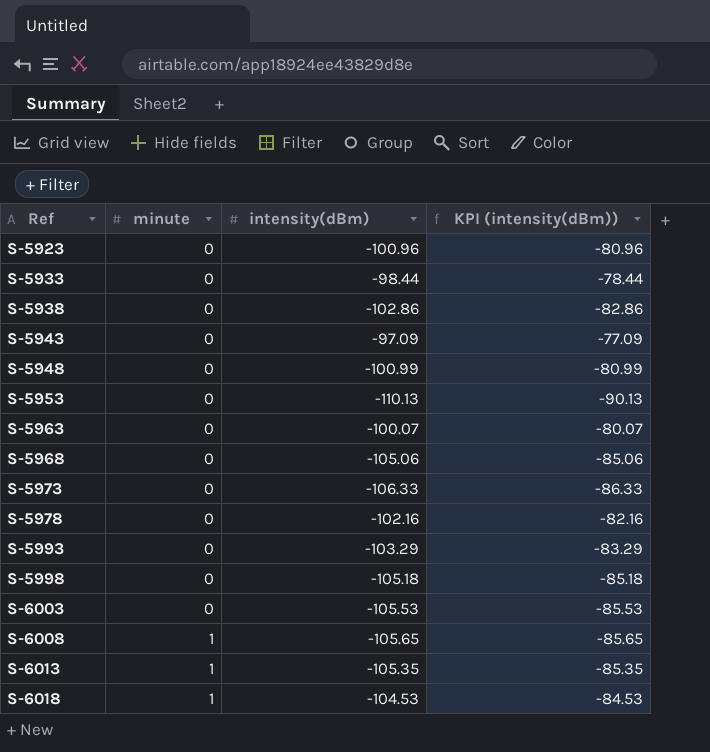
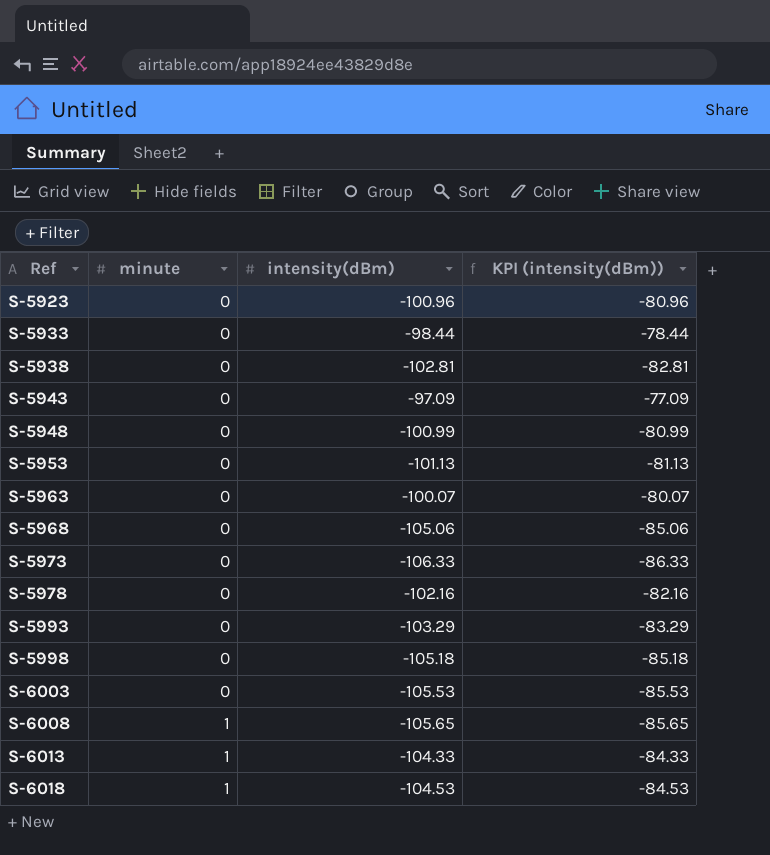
S-5938 | intensity(dBm): -102.86 -> -102.81
S-5938 | KPI (intensity(dBm)): -82.86 -> -82.81
S-5953 | intensity(dBm): -110.13 -> -101.13
S-5953 | KPI (intensity(dBm)): -90.13 -> -81.13
S-6013 | intensity(dBm): -105.35 -> -104.33
S-6013 | KPI (intensity(dBm)): -85.35 -> -84.33

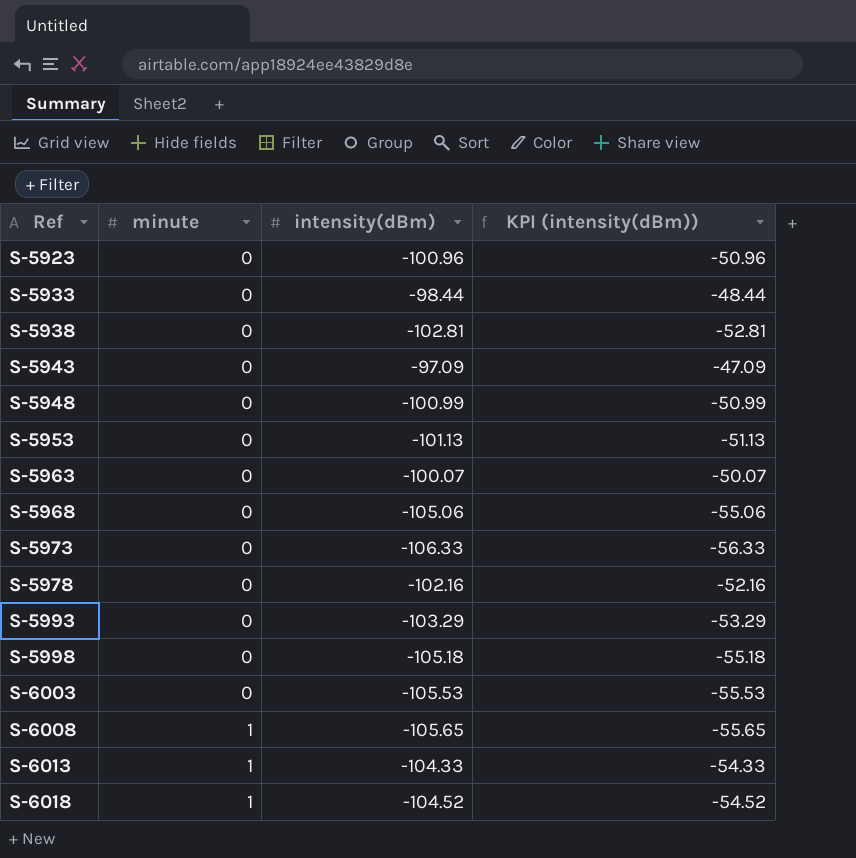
column KPI (intensity(dBm)) | formula: [intensity(dBm)] + 20 -> [intensity(dBm)] + 50
S-6018 | intensity(dBm): -104.53 -> -104.52

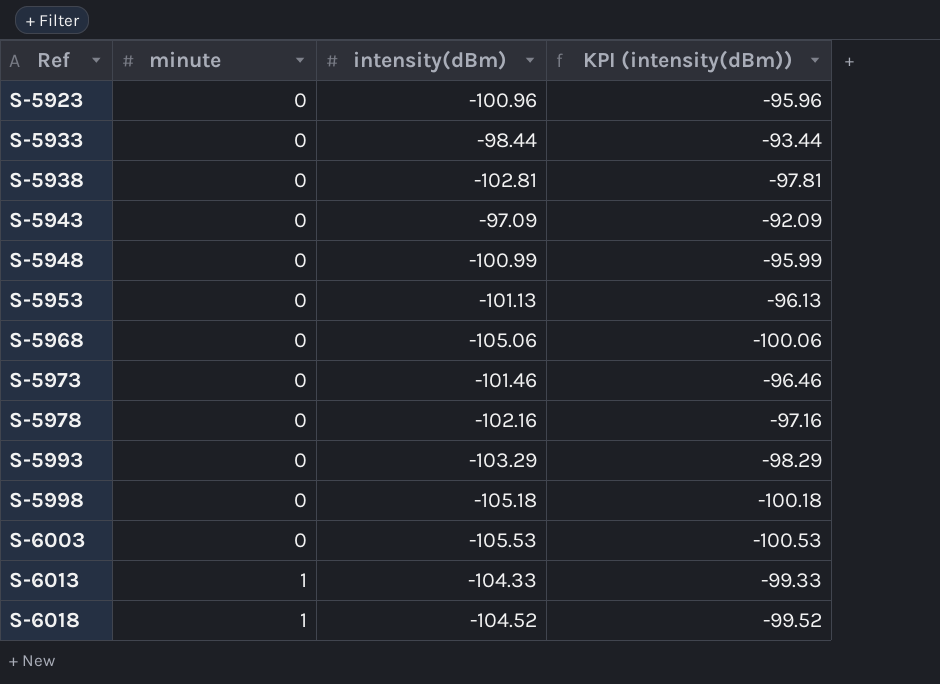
column KPI (intensity(dBm)) | formula: [intensity(dBm)] + 50 -> [intensity(dBm)] + 5
row S-5963: 0 | -100.07 | -50.07 -> none
row S-6008: 1 | -105.65 | -55.65 -> none
S-5973 | intensity(dBm): -106.33 -> -101.46

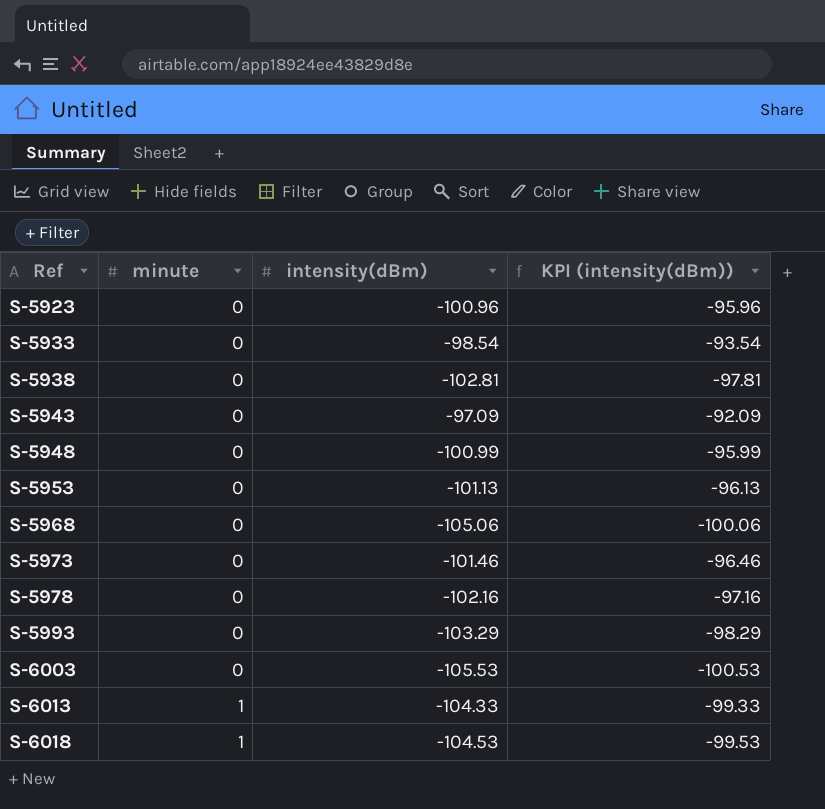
row S-5998: 0 | -105.18 | -100.18 -> none
S-5933 | intensity(dBm): -98.44 -> -98.54
S-5933 | KPI (intensity(dBm)): -93.44 -> -93.54
S-6018 | intensity(dBm): -104.52 -> -104.53
S-6018 | KPI (intensity(dBm)): -99.52 -> -99.53

